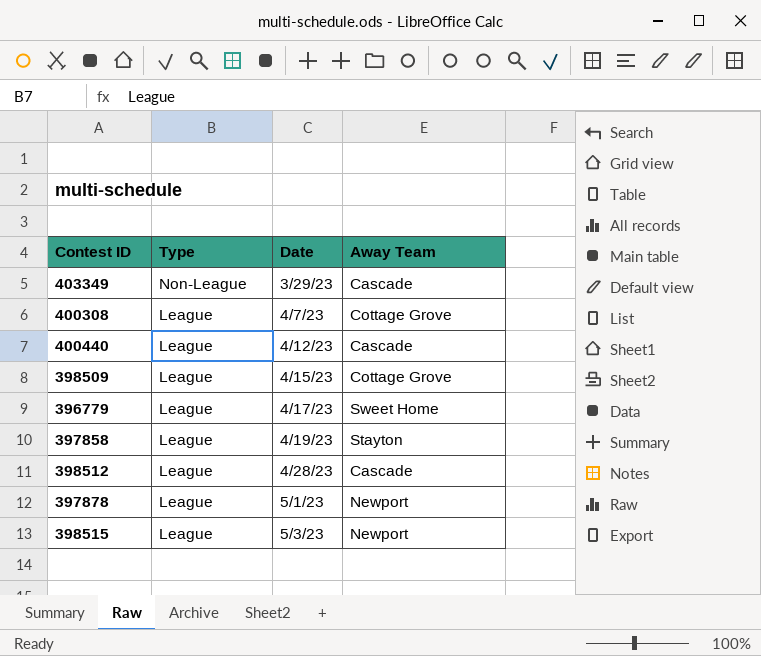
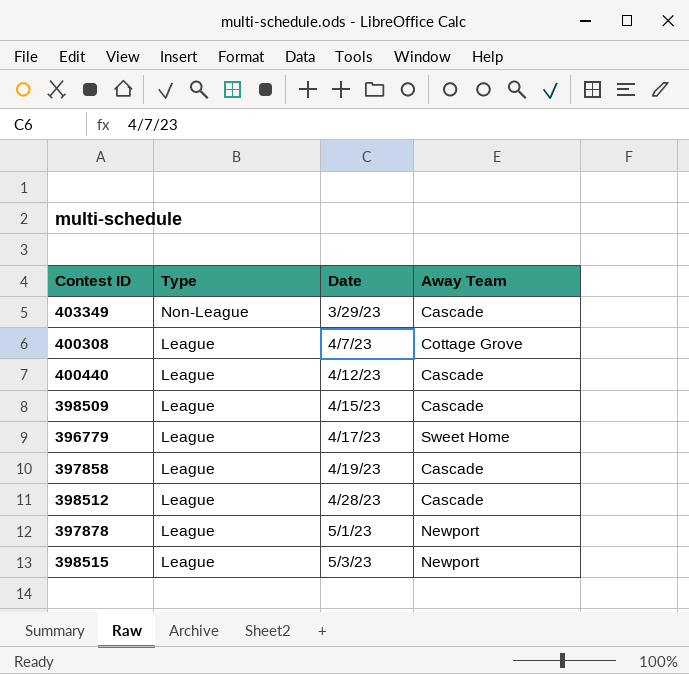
398509 | Away Team: Cottage Grove -> Cascade
397858 | Away Team: Stayton -> Cascade

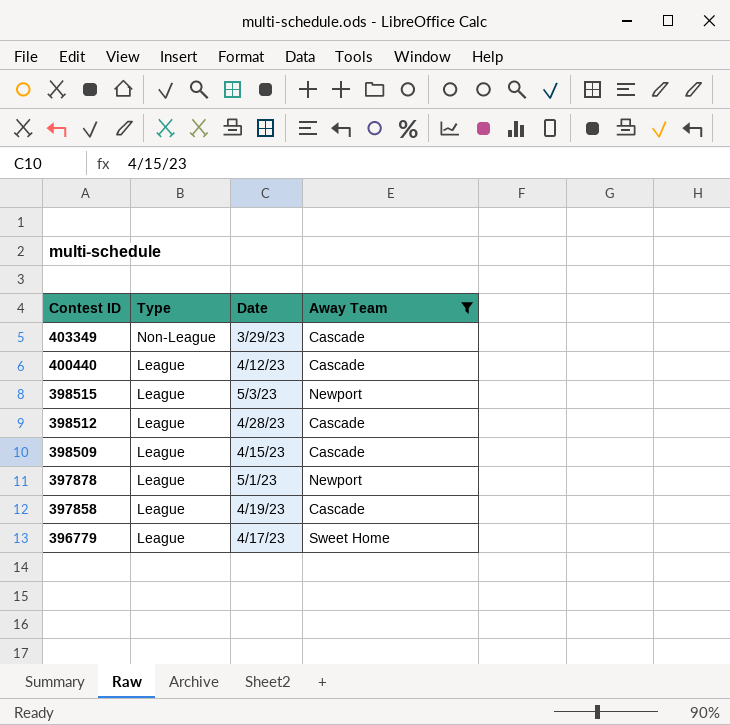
filter: none -> Away Team != Cottage Grove
row order: Type descending -> Contest ID descending

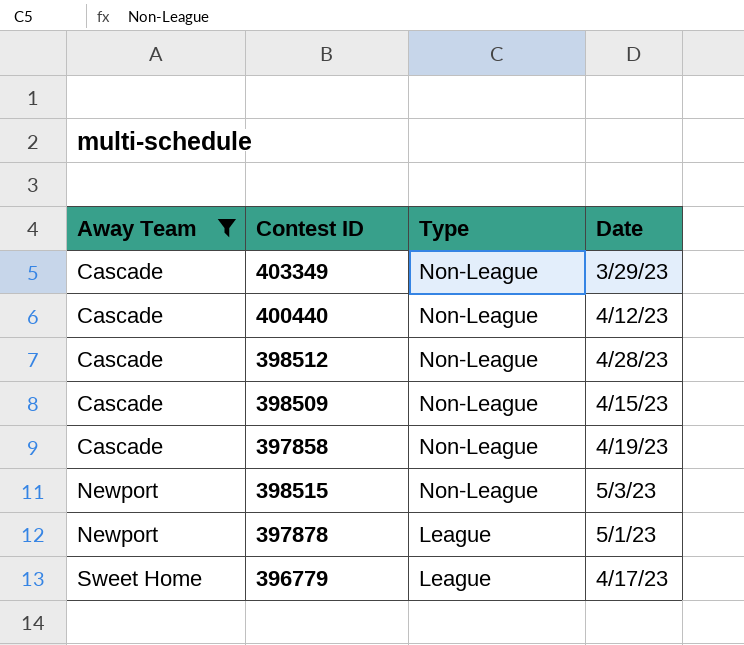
row order: Contest ID descending -> Away Team ascending
column Away Team | position: 4 -> 1
400440 | Type: League -> Non-League
398512 | Type: League -> Non-League
398509 | Type: League -> Non-League
397858 | Type: League -> Non-League
398515 | Type: League -> Non-League

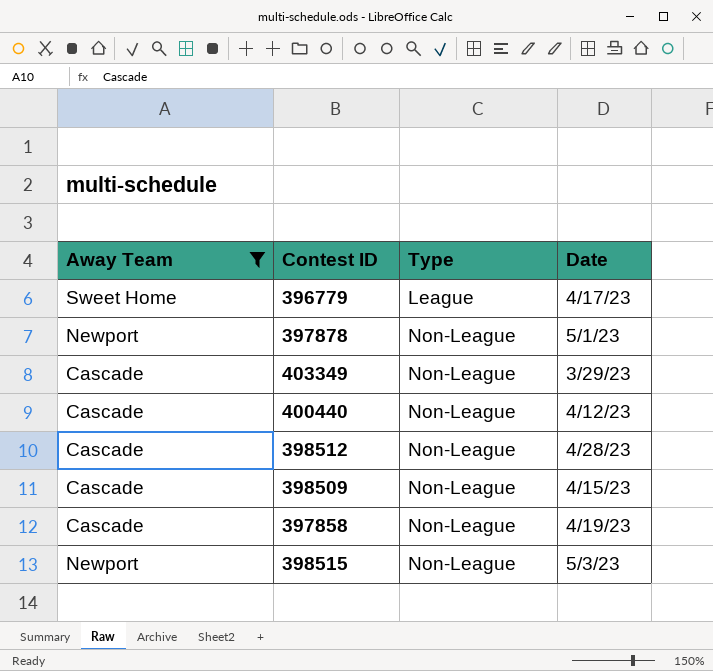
row order: Away Team ascending -> Type ascending
397878 | Type: League -> Non-League

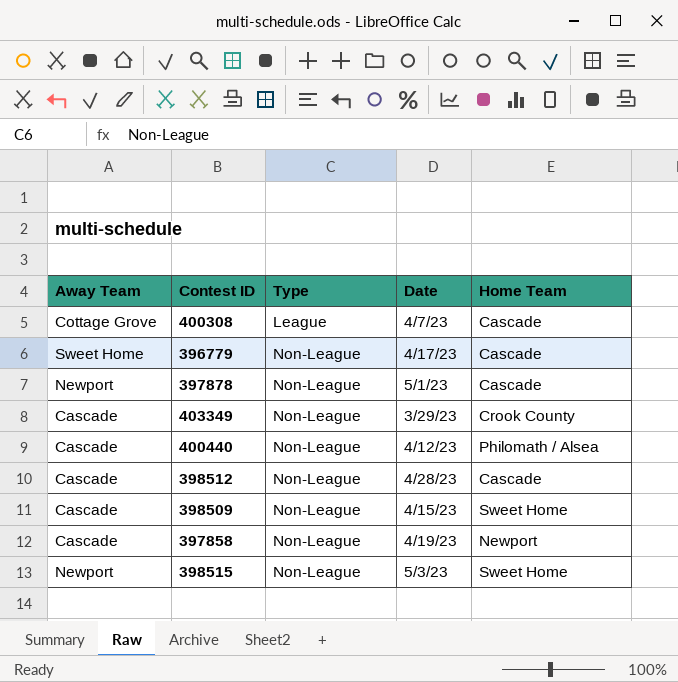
filter: Away Team != Cottage Grove -> none
column Home Team | position: none -> 5
396779 | Type: League -> Non-League

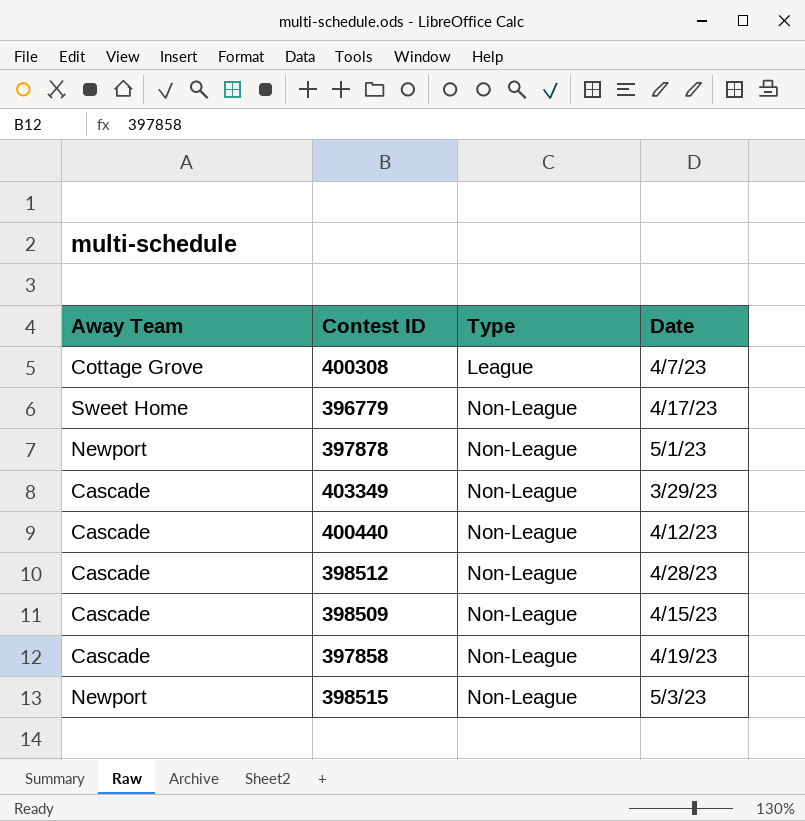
column Home Team | position: 5 -> none

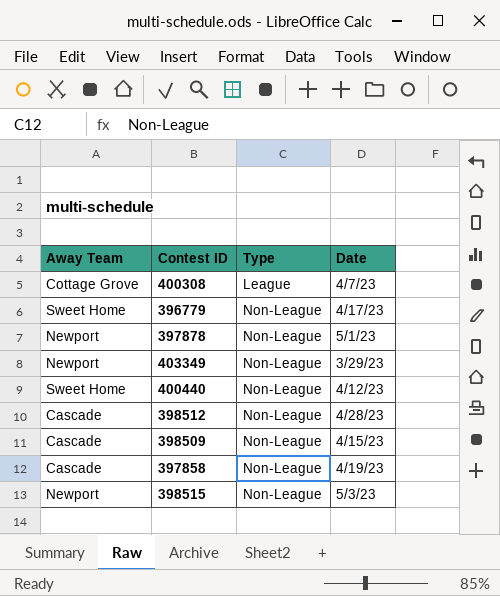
403349 | Away Team: Cascade -> Newport
400440 | Away Team: Cascade -> Sweet Home

